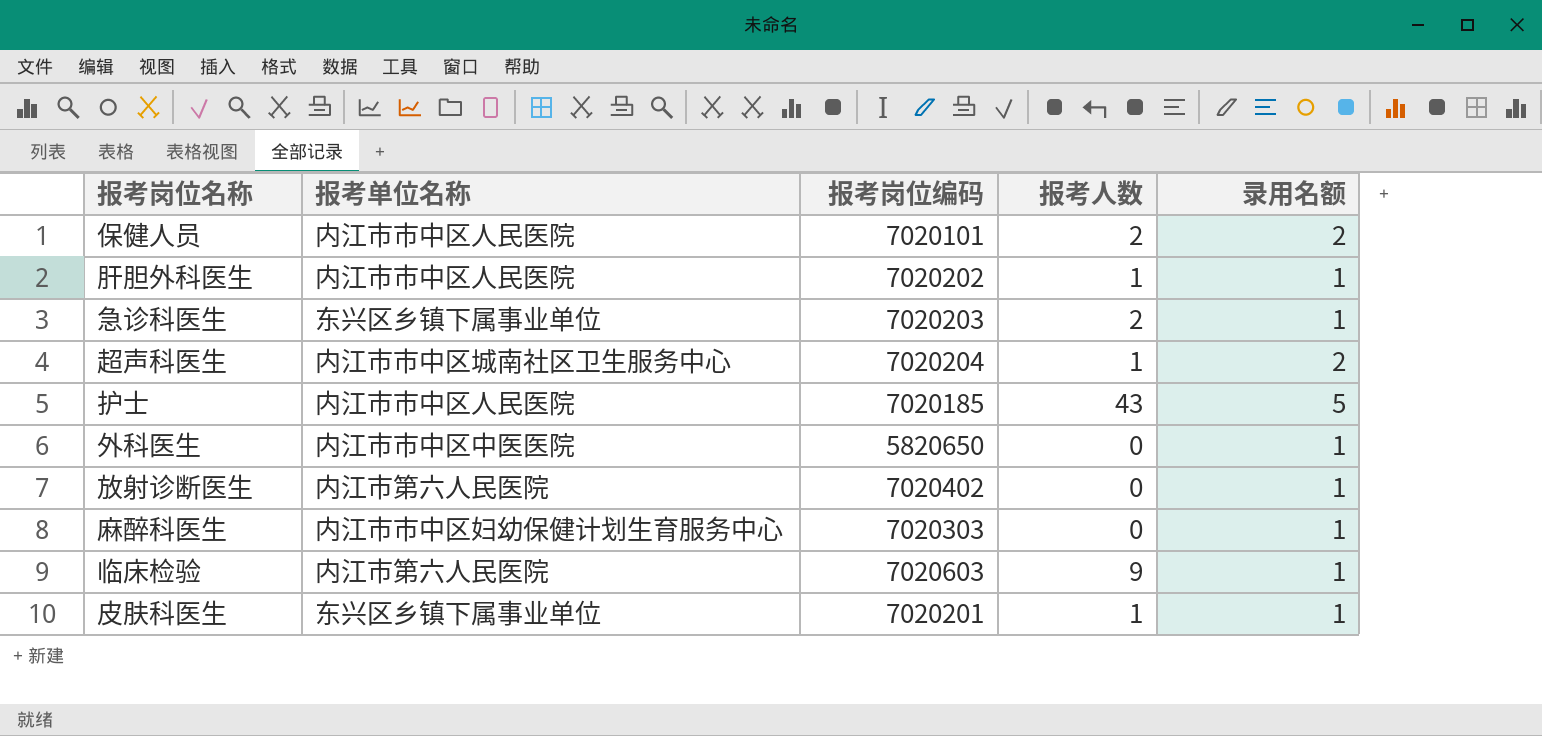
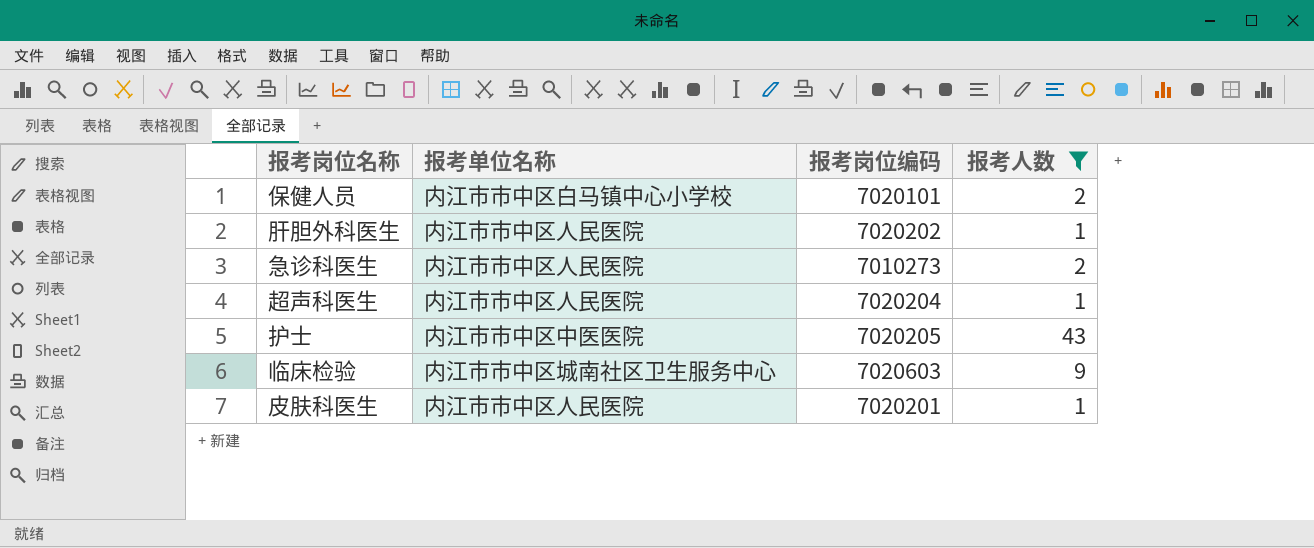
filter: none -> 报考人数 != 0
column 录用名额 | position: 5 -> none
保健人员 | 报考单位名称: 内江市市中区人民医院 -> 内江市市中区白马镇中心小学校
急诊科医生 | 报考单位名称: 东兴区乡镇下属事业单位 -> 内江市市中区人民医院
急诊科医生 | 报考岗位编码: 7020203 -> 7010273
超声科医生 | 报考单位名称: 内江市市中区城南社区卫生服务中心 -> 内江市市中区人民医院
护士 | 报考单位名称: 内江市市中区人民医院 -> 内江市市中区中医医院
护士 | 报考岗位编码: 7020185 -> 7020205
临床检验 | 报考单位名称: 内江市第六人民医院 -> 内江市市中区城南社区卫生服务中心
皮肤科医生 | 报考单位名称: 东兴区乡镇下属事业单位 -> 内江市市中区人民医院

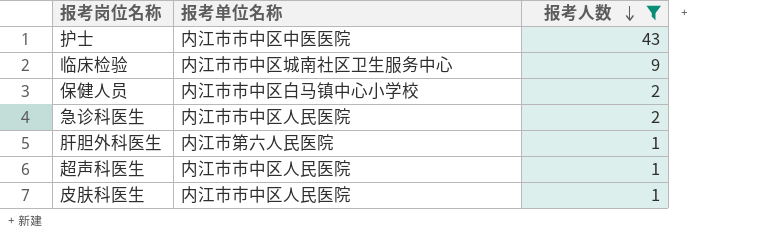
row order: none -> 报考人数 descending
column 报考岗位编码 | position: 3 -> none
肝胆外科医生 | 报考单位名称: 内江市市中区人民医院 -> 内江市第六人民医院

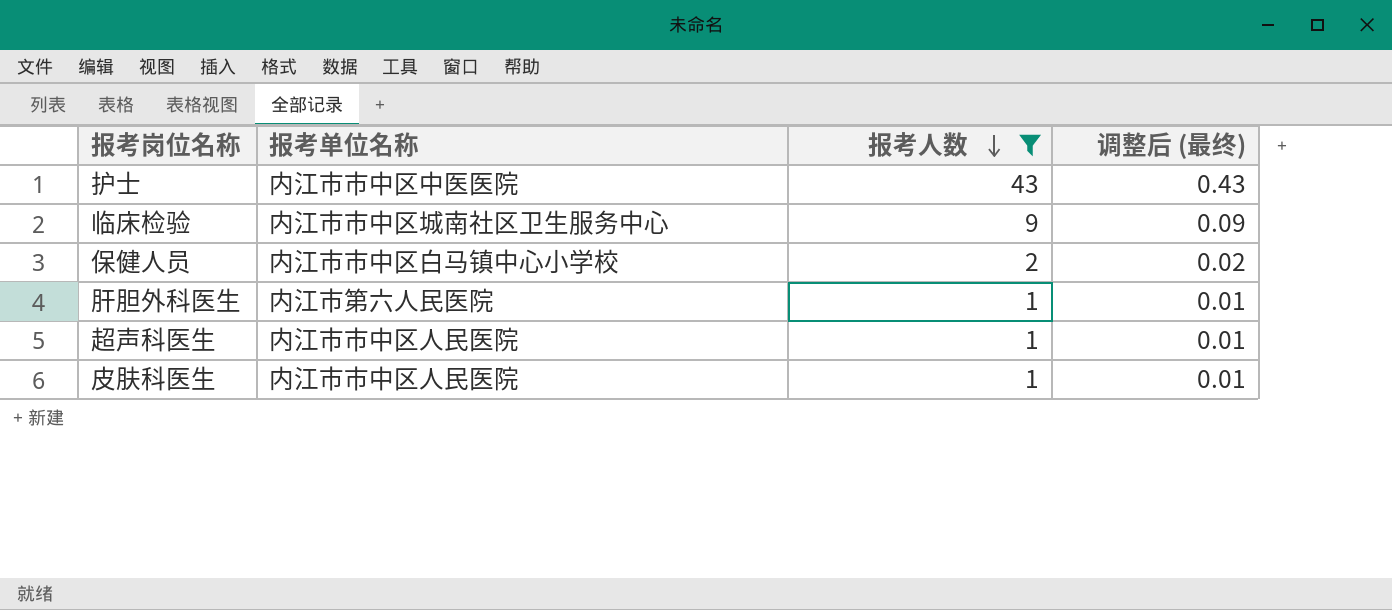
column 调整后 (最终) | formula: none -> [报考人数] * 0.01
row 急诊科医生: 内江市市中区人民医院 | 2 -> none

